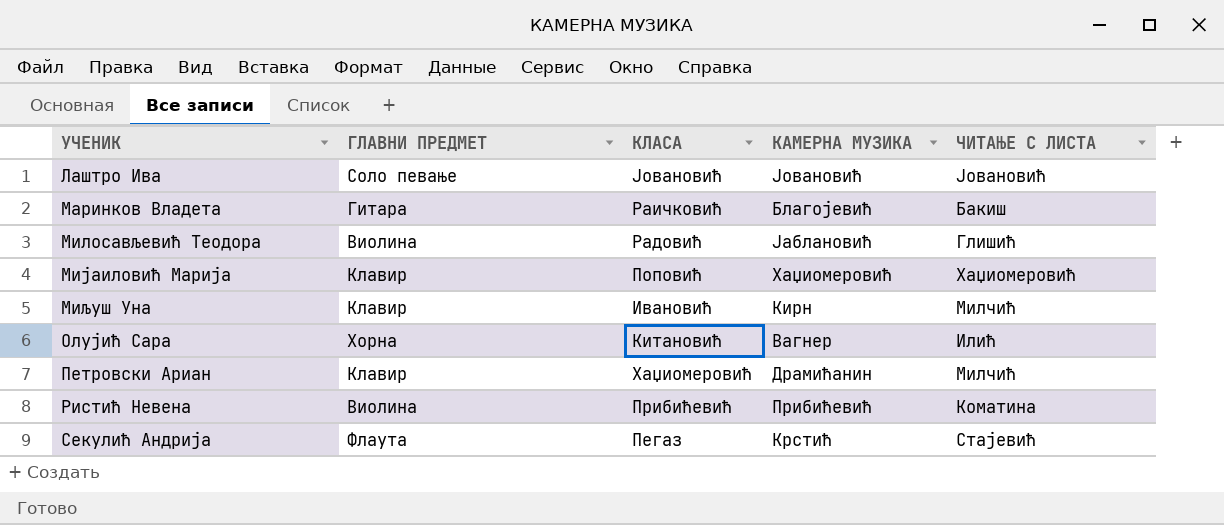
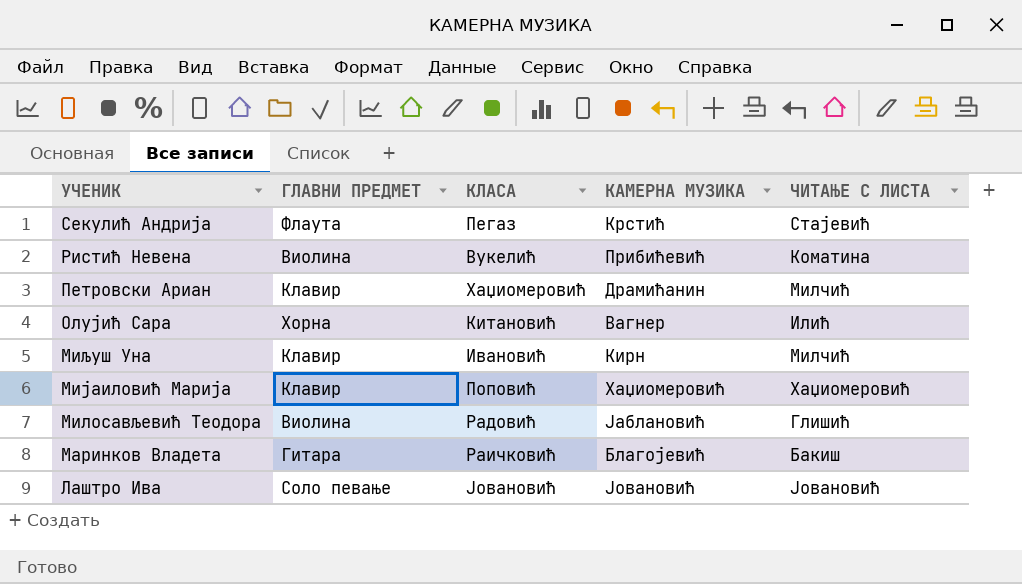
row order: УЧЕНИК ascending -> УЧЕНИК descending
Ристић Невена | КЛАСА: Прибићевић -> Вукелић

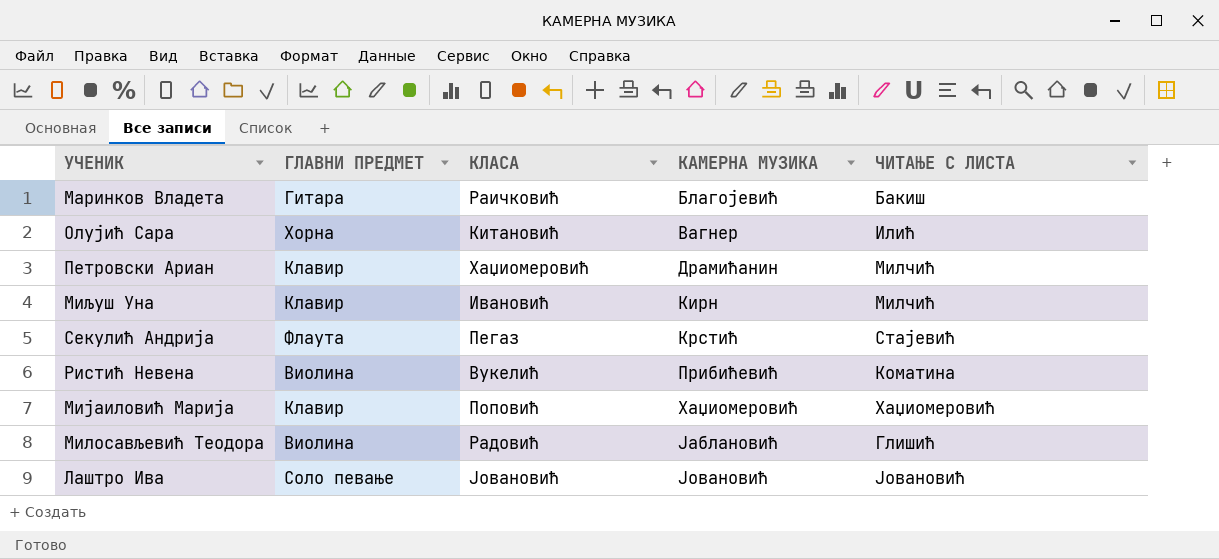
row order: УЧЕНИК descending -> КАМЕРНА МУЗИКА ascending

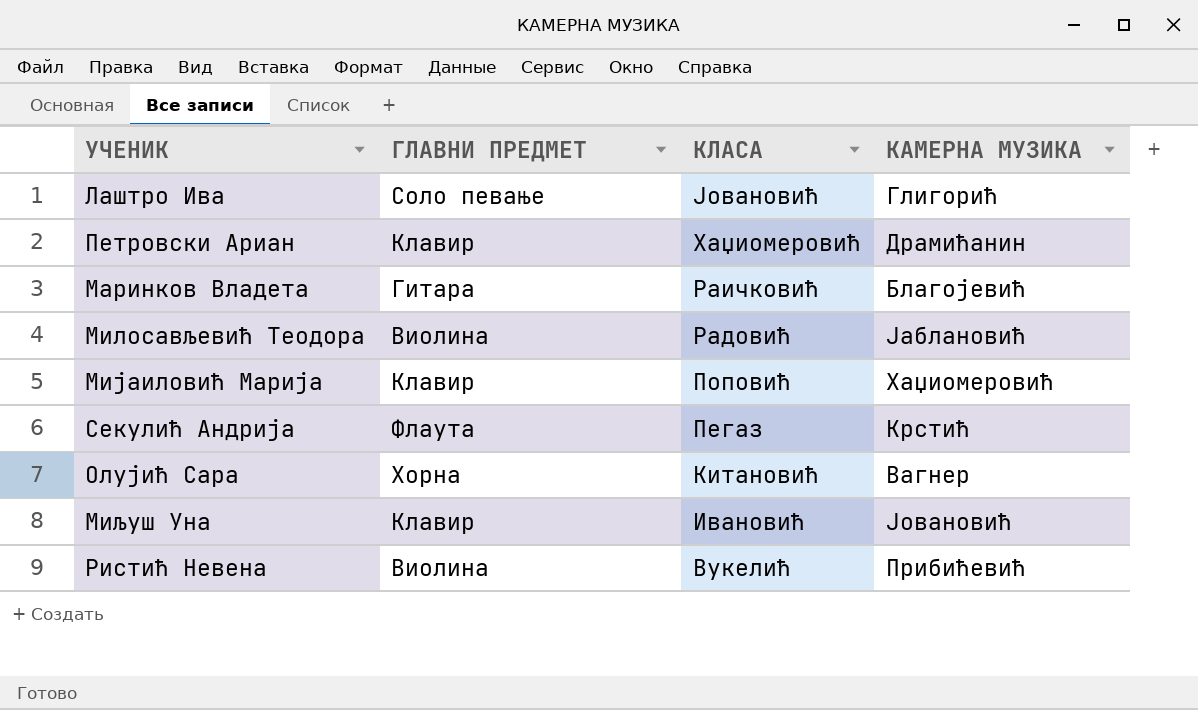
row order: КАМЕРНА МУЗИКА ascending -> КЛАСА descending
column ЧИТАЊЕ С ЛИСТА | position: 5 -> none
Лаштро Ива | КАМЕРНА МУЗИКА: Јовановић -> Глигорић
Миљуш Уна | КАМЕРНА МУЗИКА: Кирн -> Јовановић

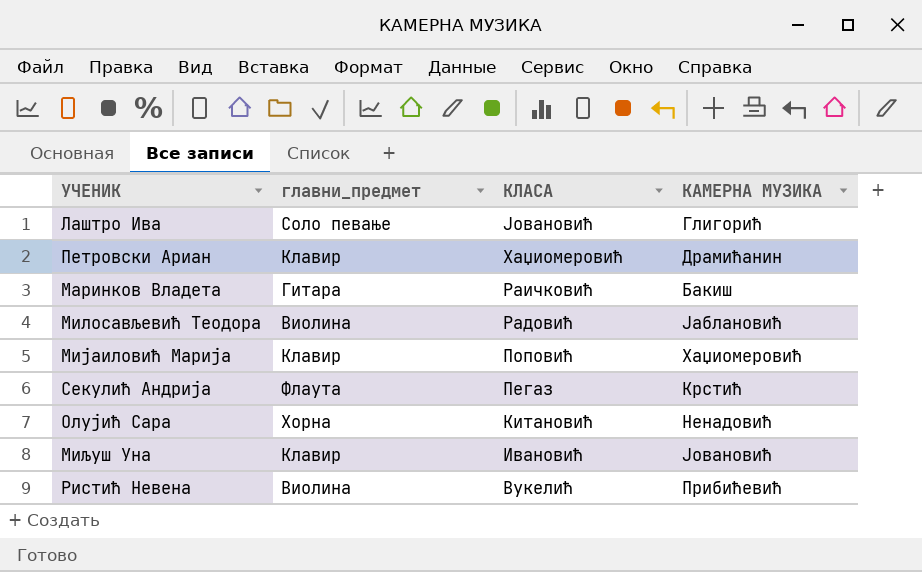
column name: ГЛАВНИ ПРЕДМЕТ -> главни_предмет
Маринков Владета | КАМЕРНА МУЗИКА: Благојевић -> Бакиш
Олујић Сара | КАМЕРНА МУЗИКА: Вагнер -> Ненадовић

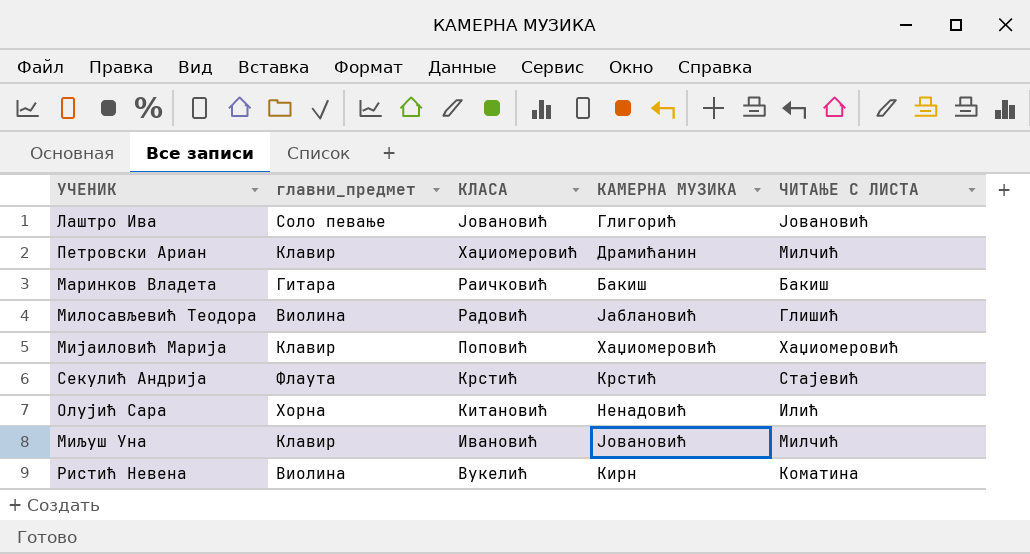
column ЧИТАЊЕ С ЛИСТА | position: none -> 5
Секулић Андрија | КЛАСА: Пегаз -> Крстић
Ристић Невена | КАМЕРНА МУЗИКА: Прибићевић -> Кирн

